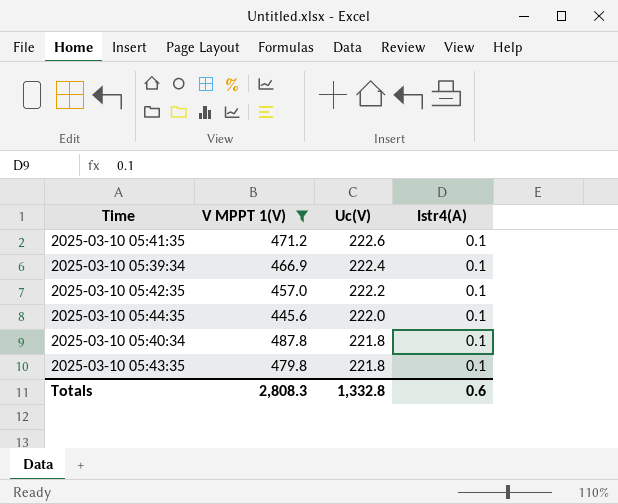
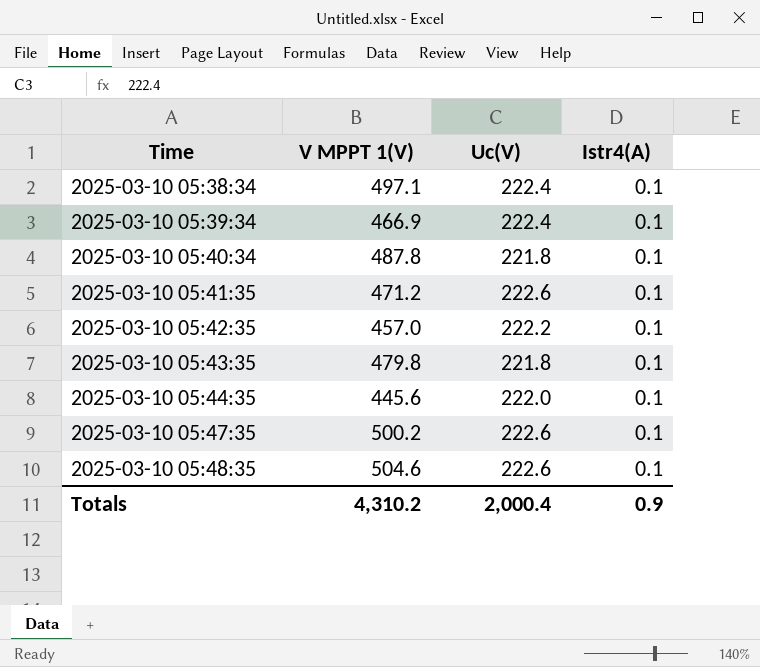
filter: V MPPT 1(V) <= 487.8 -> none
row order: Uc(V) descending -> Time ascending
Totals | V MPPT 1(V): 2,808.3 -> 4,310.2
Totals | Uc(V): 1,332.8 -> 2,000.4
Totals | Istr4(A): 0.6 -> 0.9

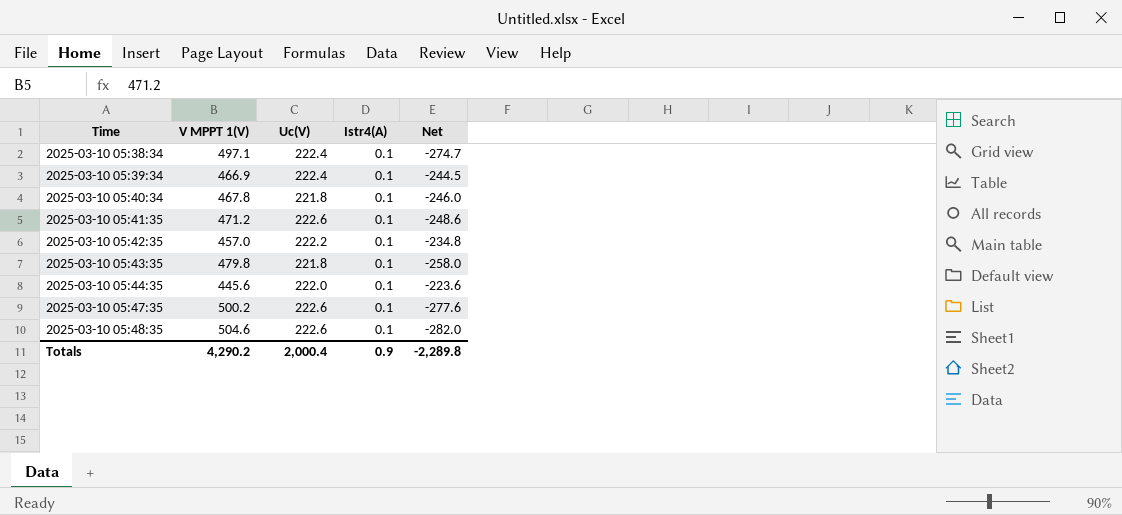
column Net | formula: none -> [Uc(V)] - [V MPPT 1(V)]
2025-03-10 05:40:34 | V MPPT 1(V): 487.8 -> 467.8
Totals | V MPPT 1(V): 4,310.2 -> 4,290.2

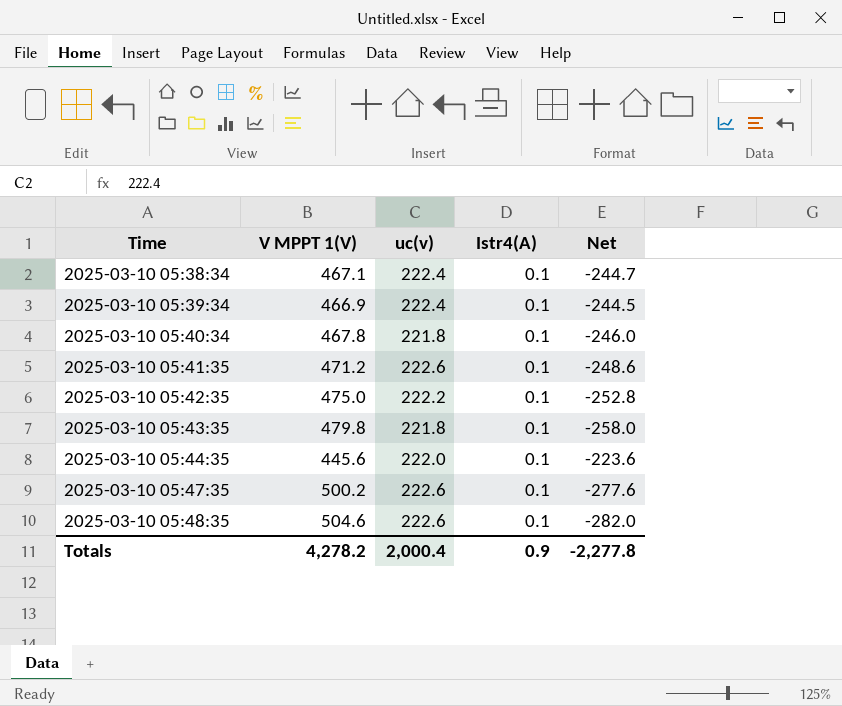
column name: Uc(V) -> uc(v)
2025-03-10 05:38:34 | V MPPT 1(V): 497.1 -> 467.1
2025-03-10 05:38:34 | Net: -274.7 -> -244.7
2025-03-10 05:42:35 | V MPPT 1(V): 457.0 -> 475.0
2025-03-10 05:42:35 | Net: -234.8 -> -252.8
Totals | V MPPT 1(V): 4,290.2 -> 4,278.2
Totals | Net: -2,289.8 -> -2,277.8

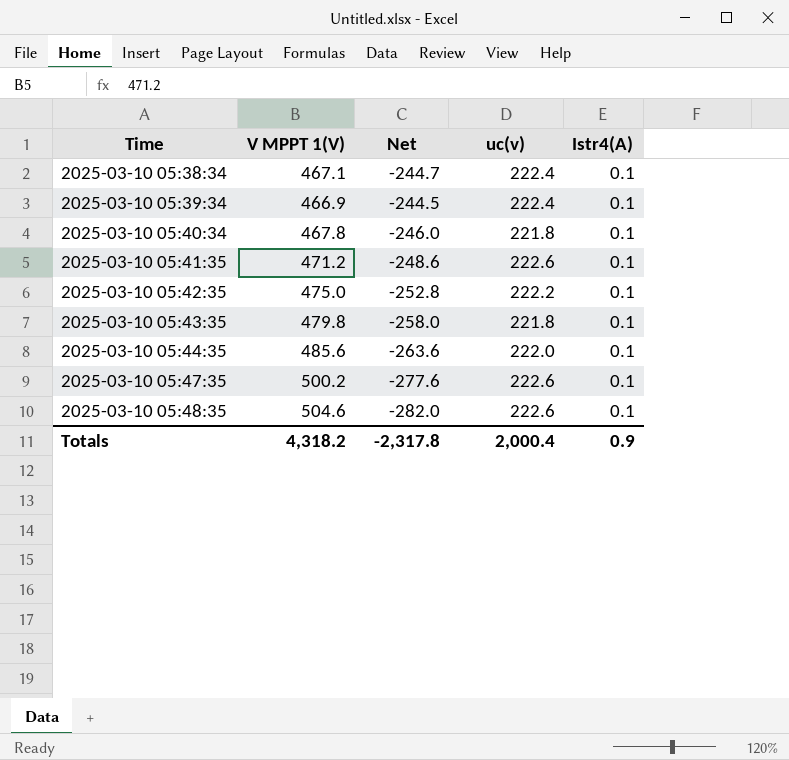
column Net | position: 5 -> 3
2025-03-10 05:44:35 | V MPPT 1(V): 445.6 -> 485.6
2025-03-10 05:44:35 | Net: -223.6 -> -263.6
Totals | V MPPT 1(V): 4,278.2 -> 4,318.2
Totals | Net: -2,277.8 -> -2,317.8

